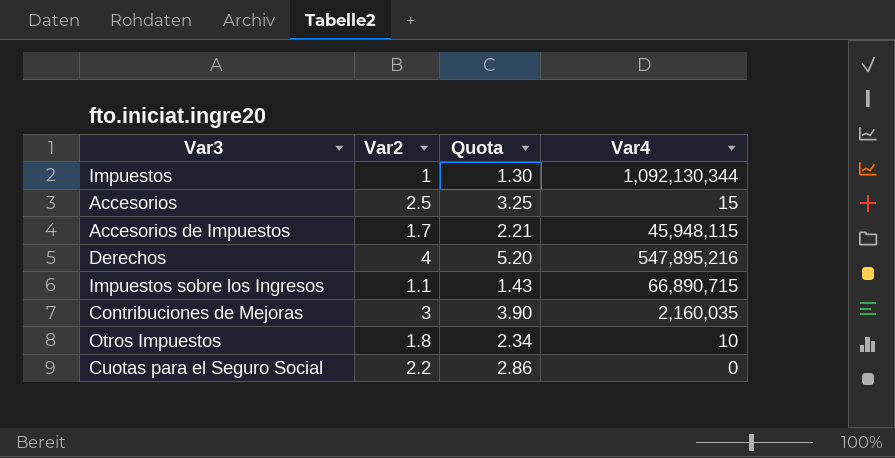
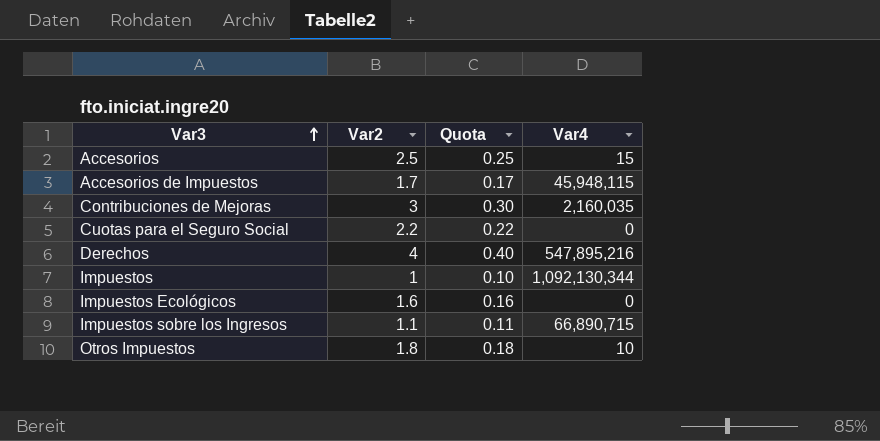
row order: none -> Var3 ascending
column Quota | formula: [Var2] * 1.3 -> [Var2] * 0.1
row Impuestos Ecológicos: none -> 1.6 | 0.16 | 0

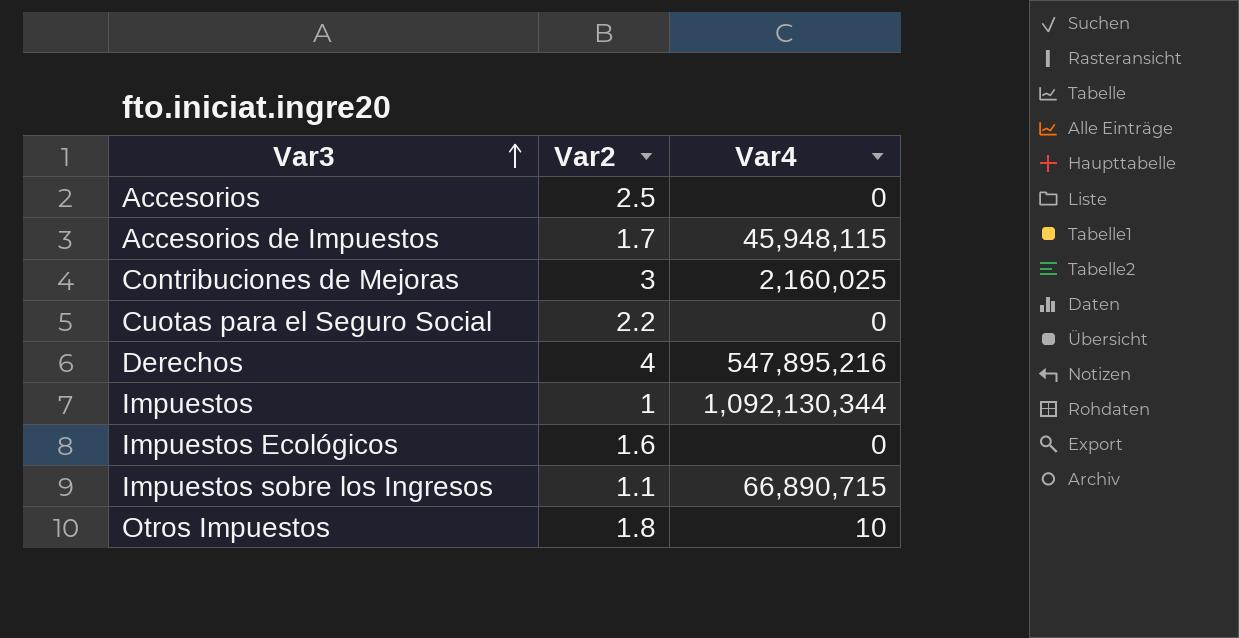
column Quota | formula: [Var2] * 0.1 -> none
Accesorios | Var4: 15 -> 0
Contribuciones de Mejoras | Var4: 2,160,035 -> 2,160,025

